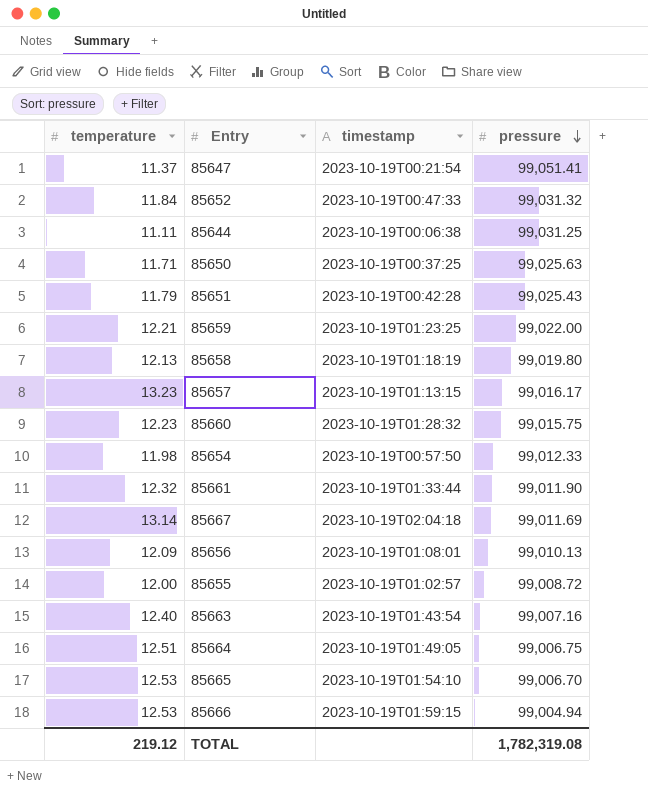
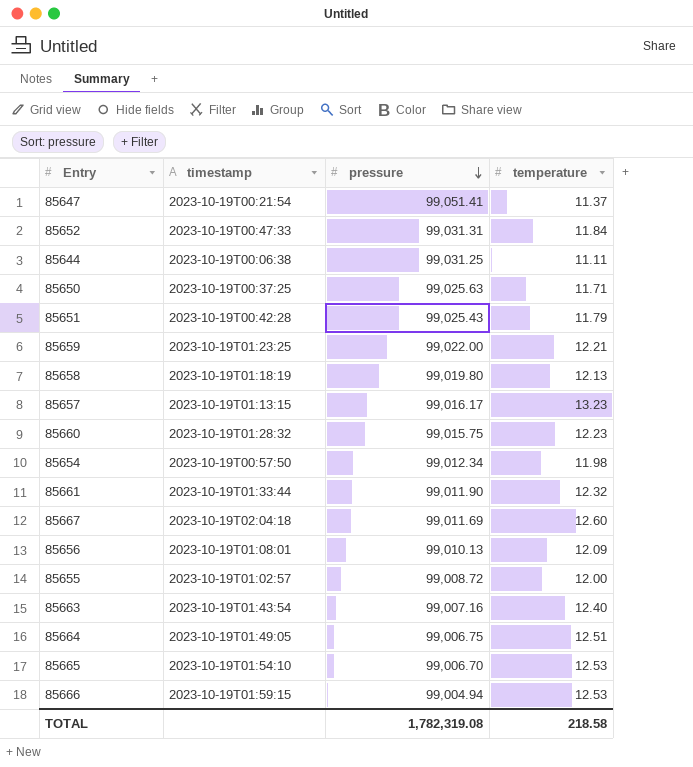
column temperature | position: 1 -> 4
85652 | pressure: 99,031.32 -> 99,031.31
85654 | pressure: 99,012.33 -> 99,012.34
85667 | temperature: 13.14 -> 12.60
TOTAL | temperature: 219.12 -> 218.58

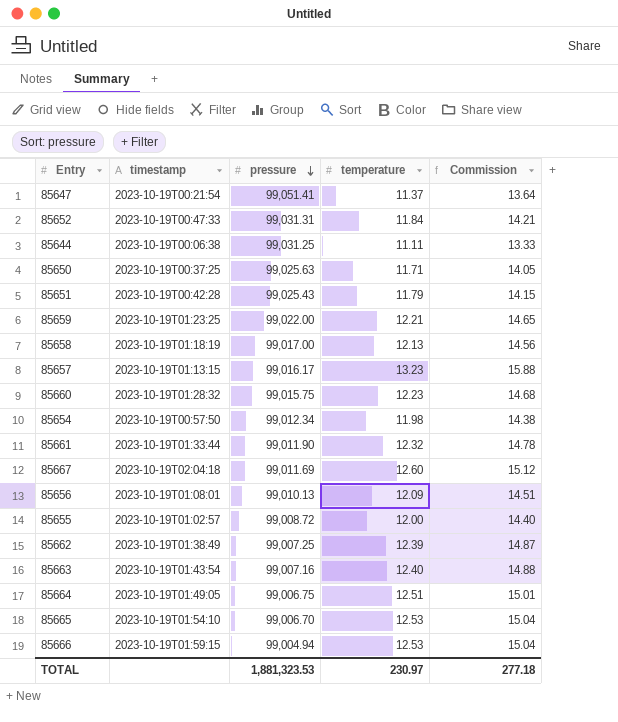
column Commission | formula: none -> [temperature] * 1.2
85658 | pressure: 99,019.80 -> 99,017.00
row 85662: none -> 2023-10-19T01:38:49 | 99,007.25 | 12.39 | 14.87
TOTAL | pressure: 1,782,319.08 -> 1,881,323.53
TOTAL | temperature: 218.58 -> 230.97

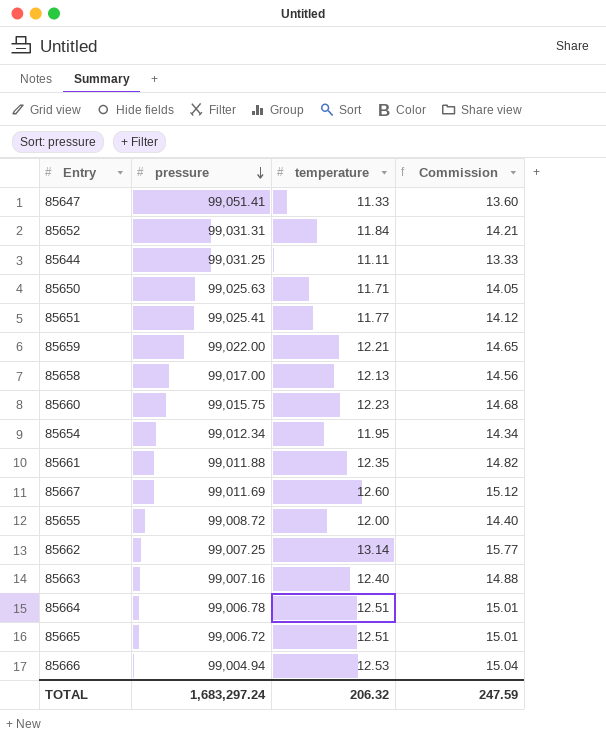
column timestamp | position: 2 -> none
row 85657: 2023-10-19T01:13:15 | 99,016.17 | 13.23 | 15.88 -> none
row 85656: 2023-10-19T01:08:01 | 99,010.13 | 12.09 | 14.51 -> none
85647 | temperature: 11.37 -> 11.33
85647 | Commission: 13.64 -> 13.60
85651 | pressure: 99,025.43 -> 99,025.41
85651 | temperature: 11.79 -> 11.77
85651 | Commission: 14.15 -> 14.12
85654 | temperature: 11.98 -> 11.95
85654 | Commission: 14.38 -> 14.34
85661 | pressure: 99,011.90 -> 99,011.88
85661 | temperature: 12.32 -> 12.35
85661 | Commission: 14.78 -> 14.82
85662 | temperature: 12.39 -> 13.14
85662 | Commission: 14.87 -> 15.77
85664 | pressure: 99,006.75 -> 99,006.78
85665 | pressure: 99,006.70 -> 99,006.72
85665 | temperature: 12.53 -> 12.51
85665 | Commission: 15.04 -> 15.01
TOTAL | pressure: 1,881,323.53 -> 1,683,297.24
TOTAL | temperature: 230.97 -> 206.32
TOTAL | Commission: 277.18 -> 247.59

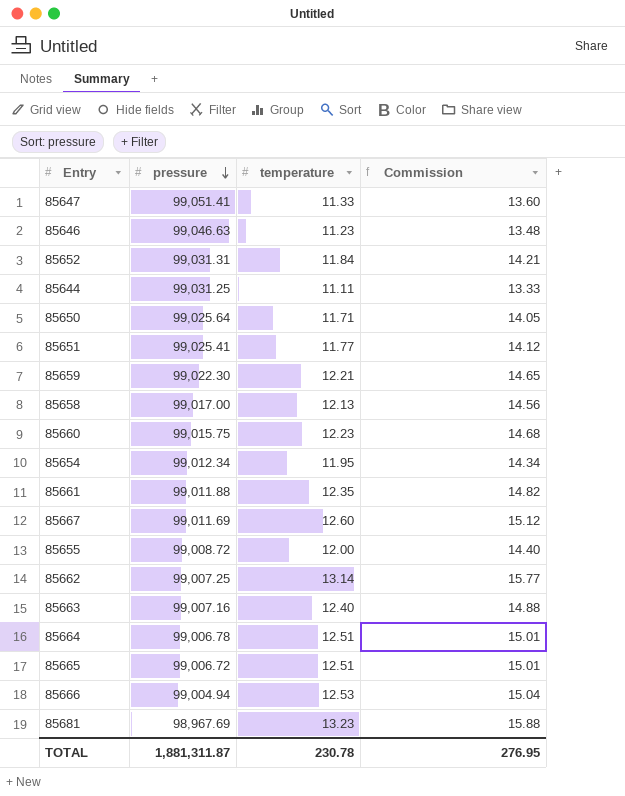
row 85646: none -> 99,046.63 | 11.23 | 13.48
85650 | pressure: 99,025.63 -> 99,025.64
85659 | pressure: 99,022.00 -> 99,022.30
row 85681: none -> 98,967.69 | 13.23 | 15.88
TOTAL | pressure: 1,683,297.24 -> 1,881,311.87
TOTAL | temperature: 206.32 -> 230.78
TOTAL | Commission: 247.59 -> 276.95

